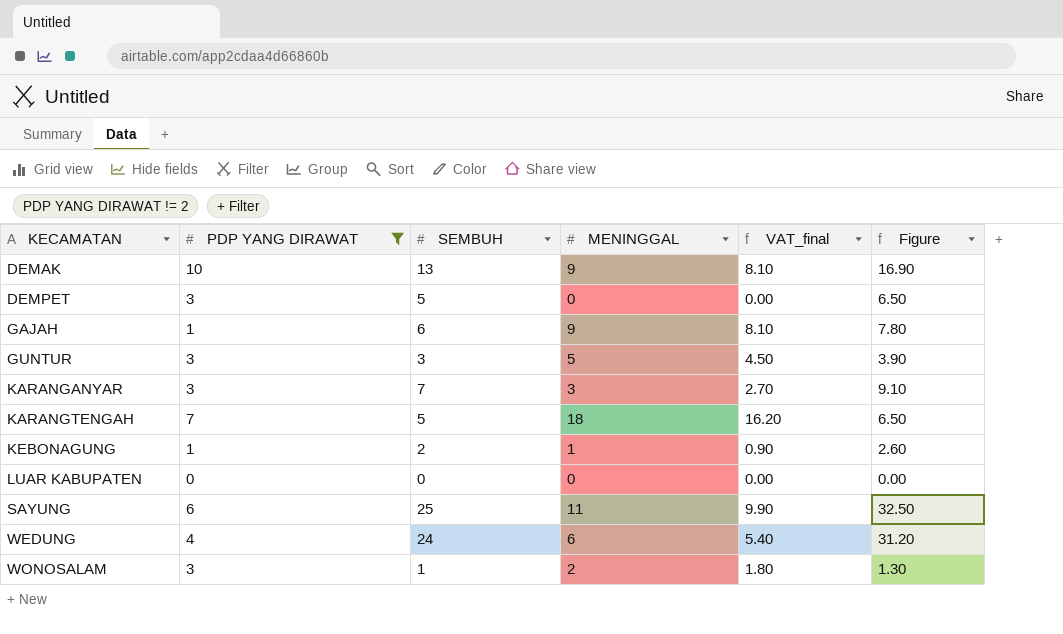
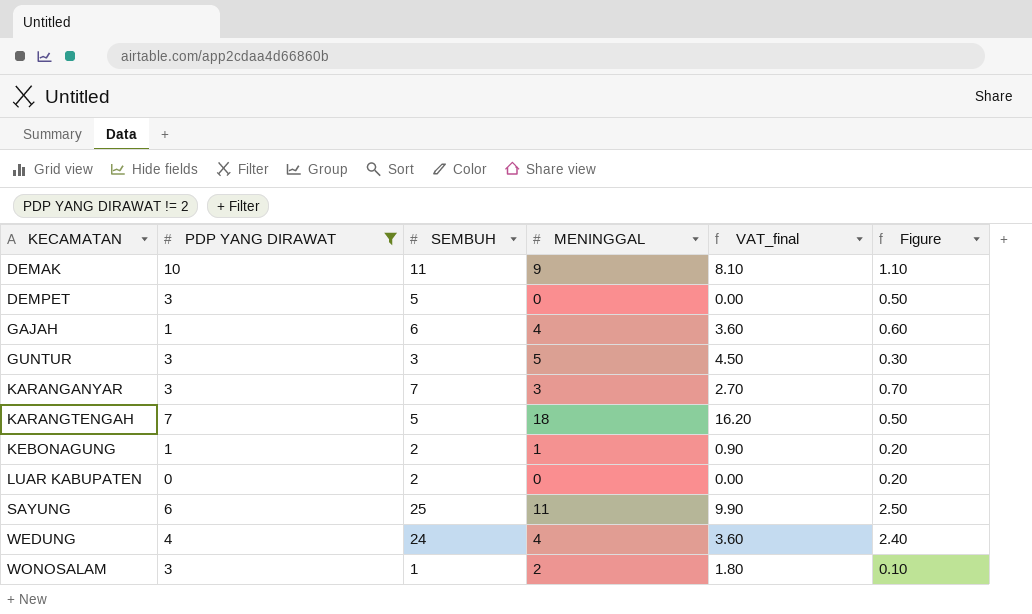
column Figure | formula: [SEMBUH] * 1.3 -> [SEMBUH] * 0.1
DEMAK | SEMBUH: 13 -> 11
GAJAH | MENINGGAL: 9 -> 4
GAJAH | VAT_final: 8.10 -> 3.60
LUAR KABUPATEN | SEMBUH: 0 -> 2
WEDUNG | MENINGGAL: 6 -> 4
WEDUNG | VAT_final: 5.40 -> 3.60

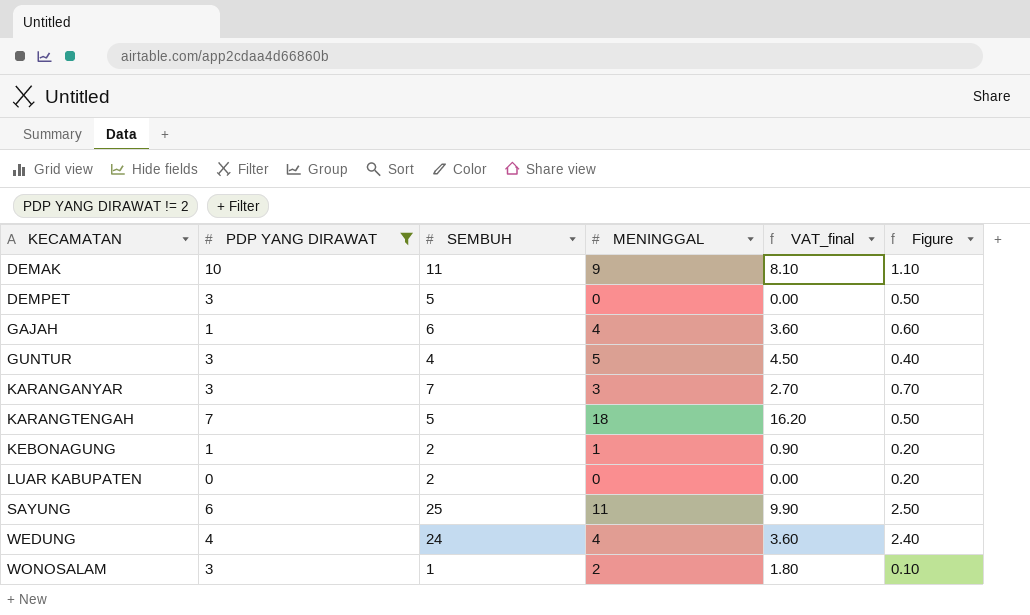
GUNTUR | SEMBUH: 3 -> 4
GUNTUR | Figure: 0.30 -> 0.40

